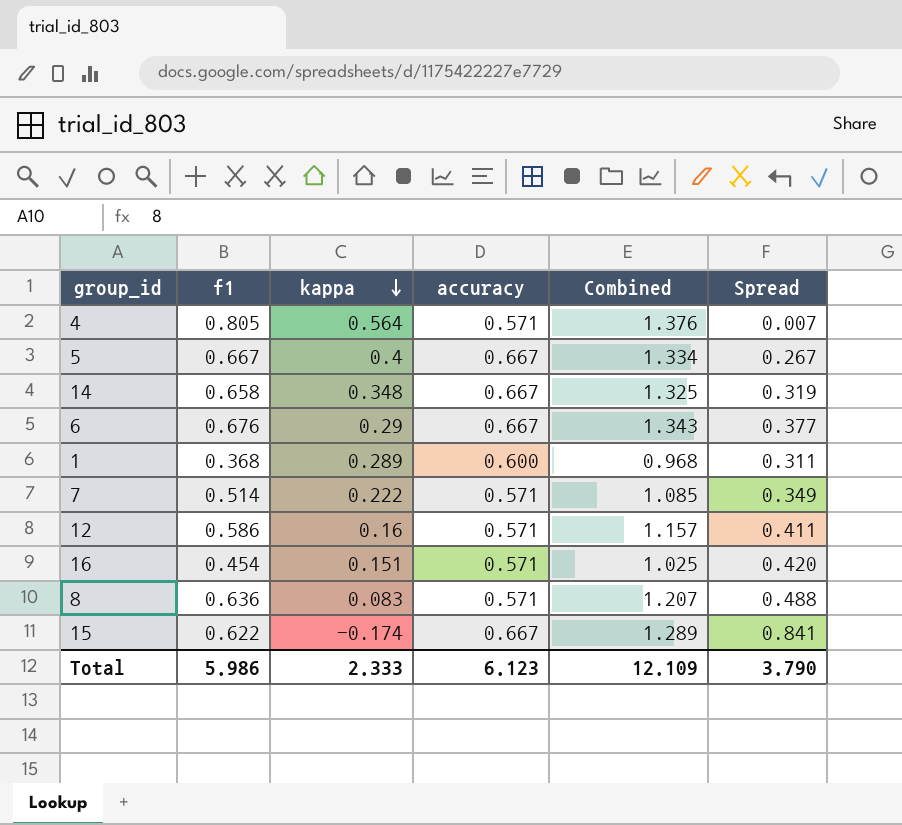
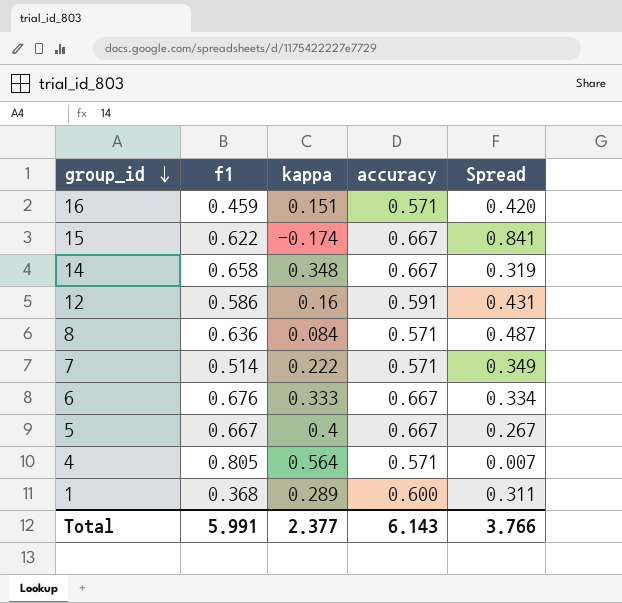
row order: kappa descending -> group_id descending
column Combined | formula: [f1] + [accuracy] -> none
16 | f1: 0.454 -> 0.459
12 | accuracy: 0.571 -> 0.591
12 | Spread: 0.411 -> 0.431
8 | kappa: 0.083 -> 0.084
8 | Spread: 0.488 -> 0.487
6 | kappa: 0.29 -> 0.333
6 | Spread: 0.377 -> 0.334
Total | f1: 5.986 -> 5.991
Total | kappa: 2.333 -> 2.377
Total | accuracy: 6.123 -> 6.143
Total | Spread: 3.790 -> 3.766

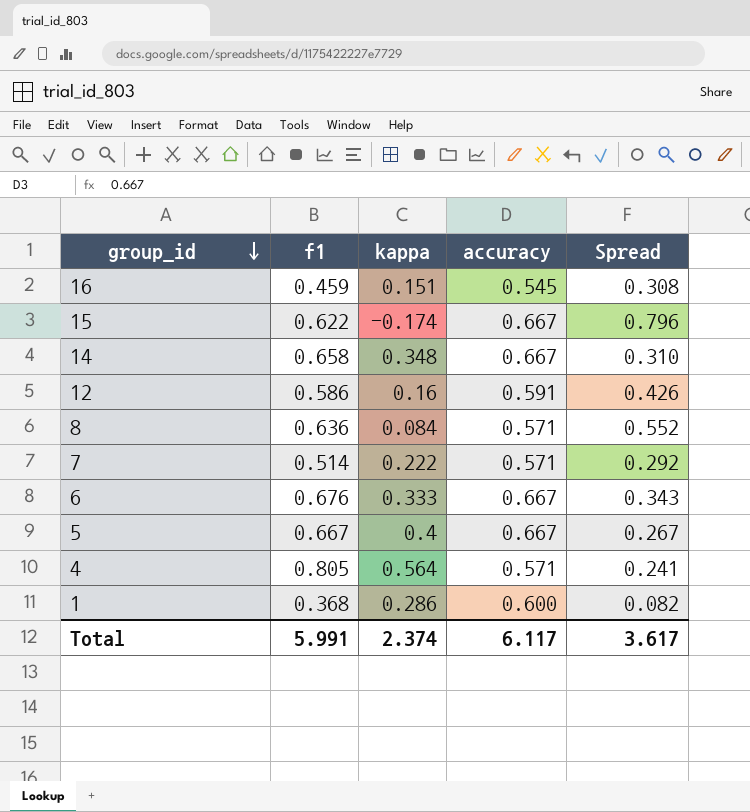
column Spread | formula: [accuracy] - [kappa] -> [f1] - [kappa]
16 | accuracy: 0.571 -> 0.545
1 | kappa: 0.289 -> 0.286
Total | kappa: 2.377 -> 2.374
Total | accuracy: 6.143 -> 6.117
Total | Spread: 3.766 -> 3.617

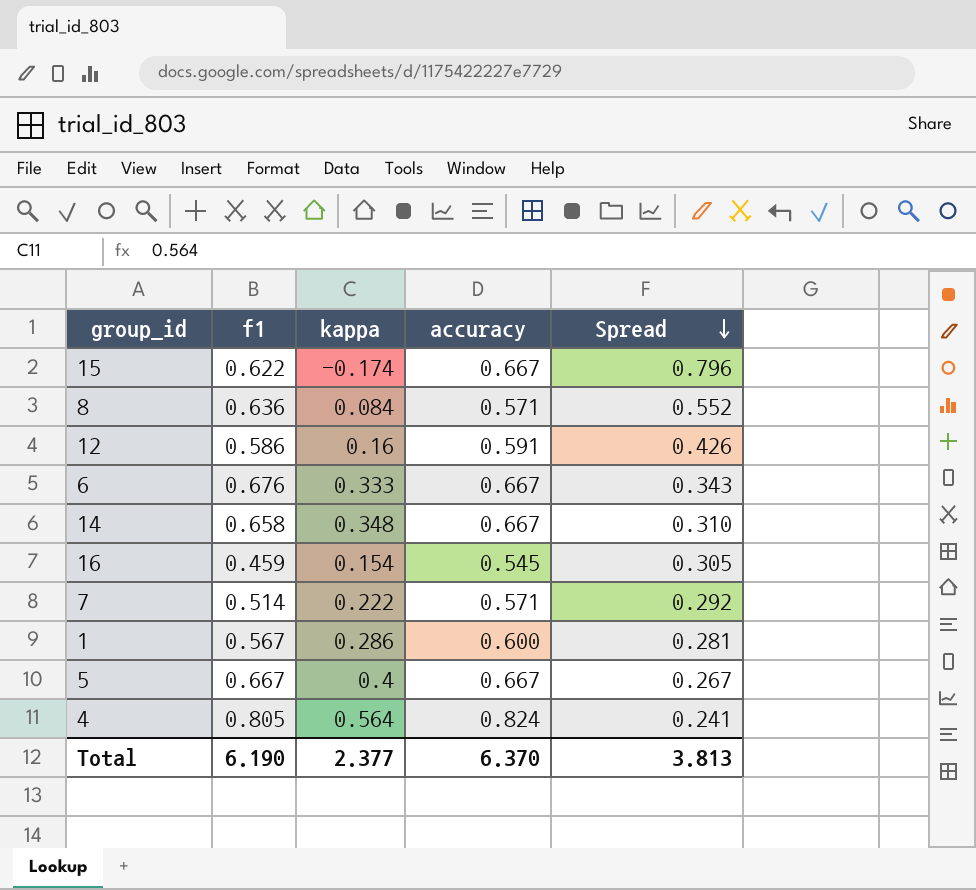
row order: group_id descending -> Spread descending
16 | kappa: 0.151 -> 0.154
16 | Spread: 0.308 -> 0.305
1 | f1: 0.368 -> 0.567
1 | Spread: 0.082 -> 0.281
4 | accuracy: 0.571 -> 0.824
Total | f1: 5.991 -> 6.190
Total | kappa: 2.374 -> 2.377
Total | accuracy: 6.117 -> 6.370
Total | Spread: 3.617 -> 3.813

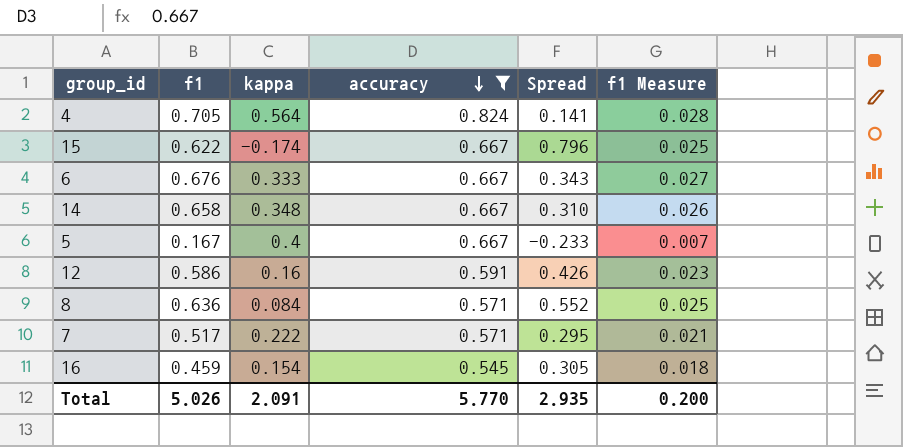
filter: none -> accuracy != 0.600
row order: Spread descending -> accuracy descending
column f1 Measure | formula: none -> [f1] * 0.04
4 | f1: 0.805 -> 0.705
4 | Spread: 0.241 -> 0.141
5 | f1: 0.667 -> 0.167
5 | Spread: 0.267 -> -0.233
7 | f1: 0.514 -> 0.517
7 | Spread: 0.292 -> 0.295
Total | f1: 6.190 -> 5.026
Total | kappa: 2.377 -> 2.091
Total | accuracy: 6.370 -> 5.770
Total | Spread: 3.813 -> 2.935

